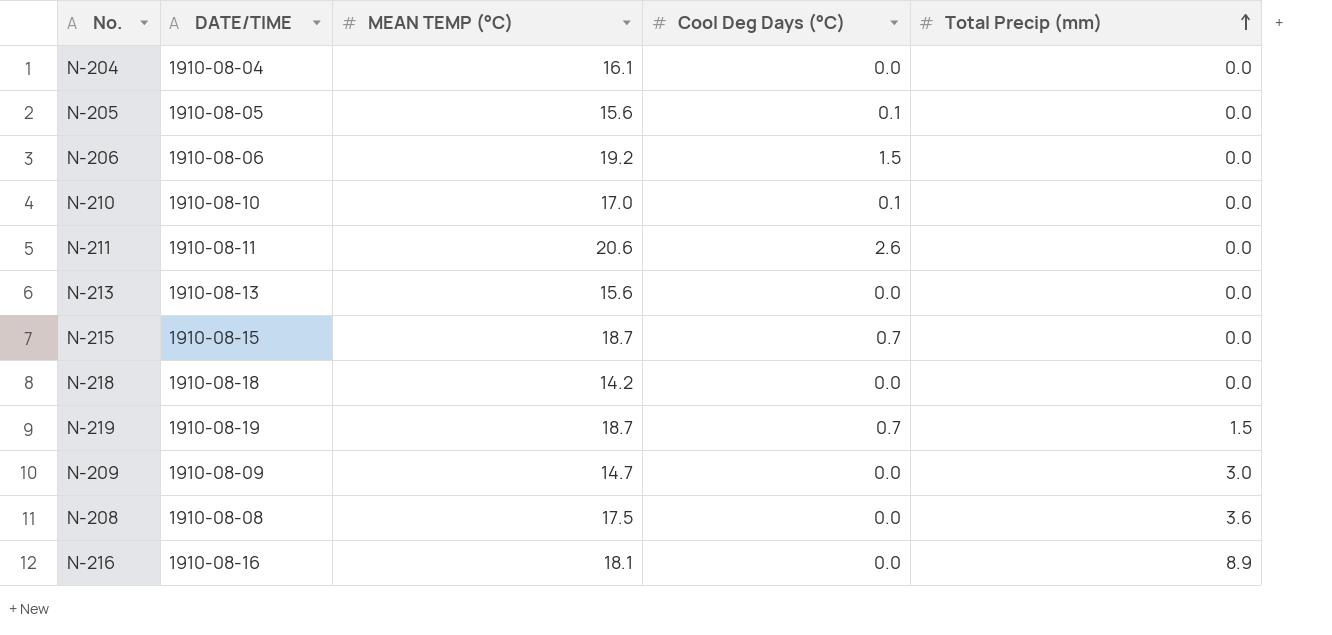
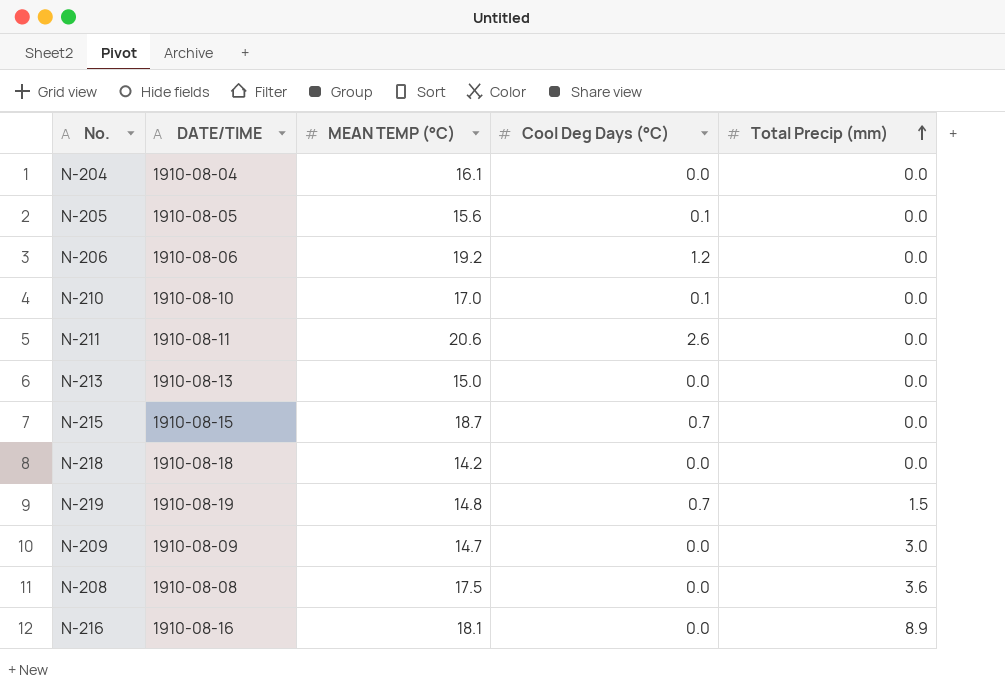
N-206 | Cool Deg Days (°C): 1.5 -> 1.2
N-213 | MEAN TEMP (°C): 15.6 -> 15.0
N-219 | MEAN TEMP (°C): 18.7 -> 14.8

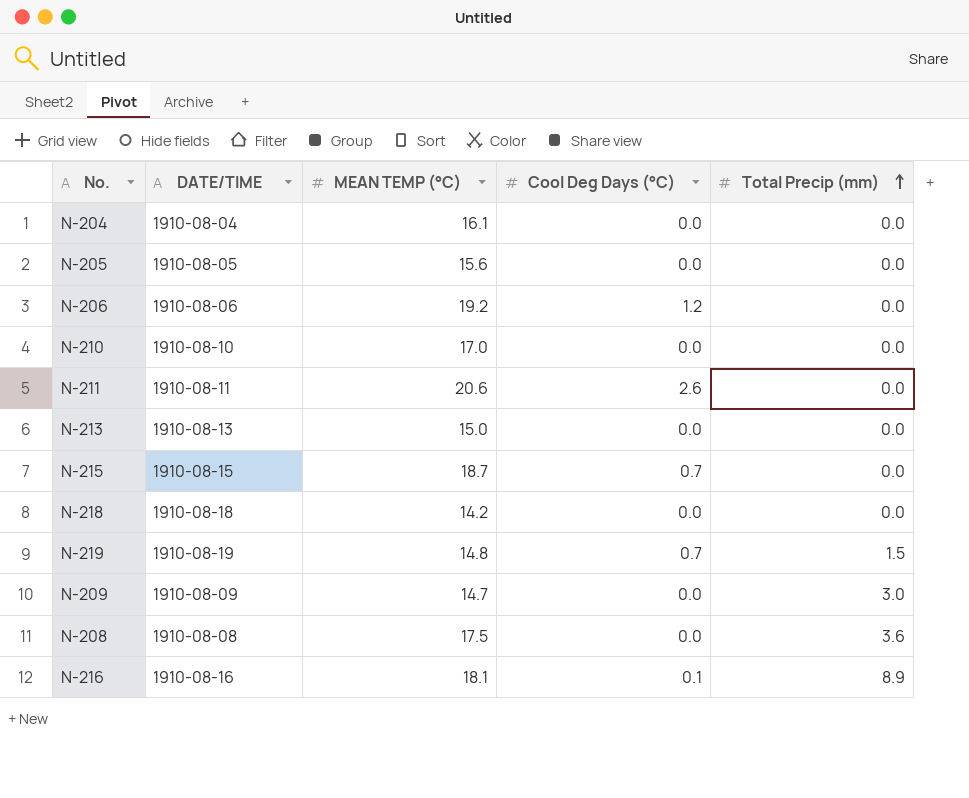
N-205 | Cool Deg Days (°C): 0.1 -> 0.0
N-210 | Cool Deg Days (°C): 0.1 -> 0.0
N-216 | Cool Deg Days (°C): 0.0 -> 0.1

